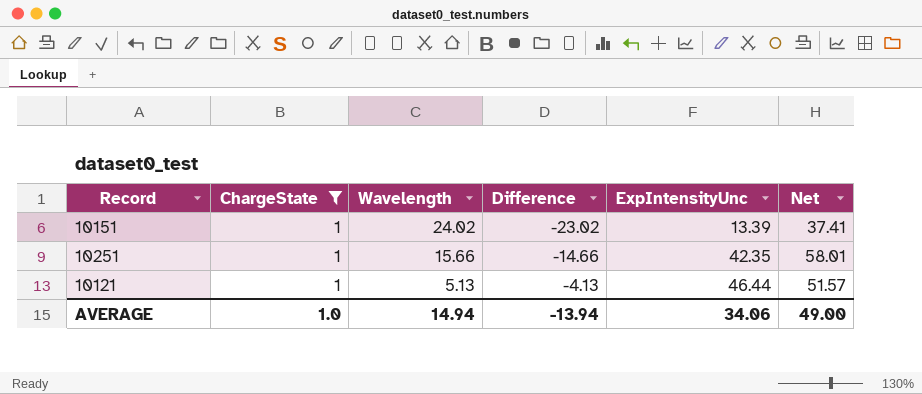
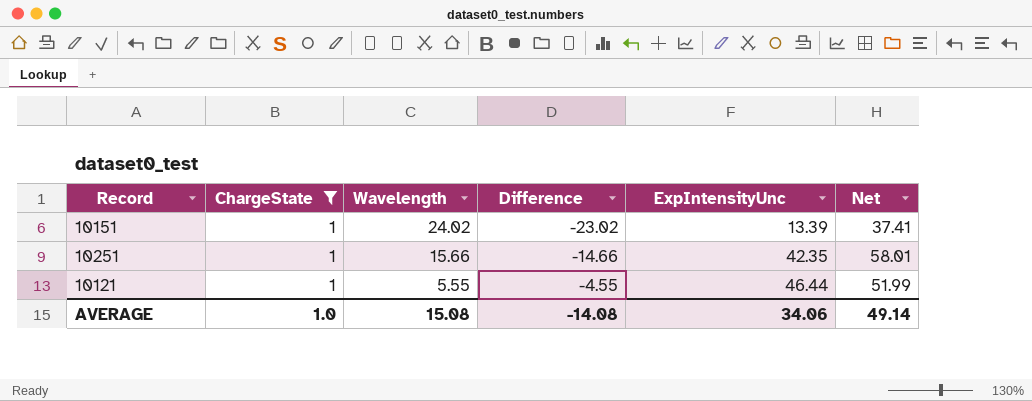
10121 | Wavelength: 5.13 -> 5.55
10121 | Difference: -4.13 -> -4.55
10121 | Net: 51.57 -> 51.99
AVERAGE | Wavelength: 14.94 -> 15.08
AVERAGE | Difference: -13.94 -> -14.08
AVERAGE | Net: 49.00 -> 49.14

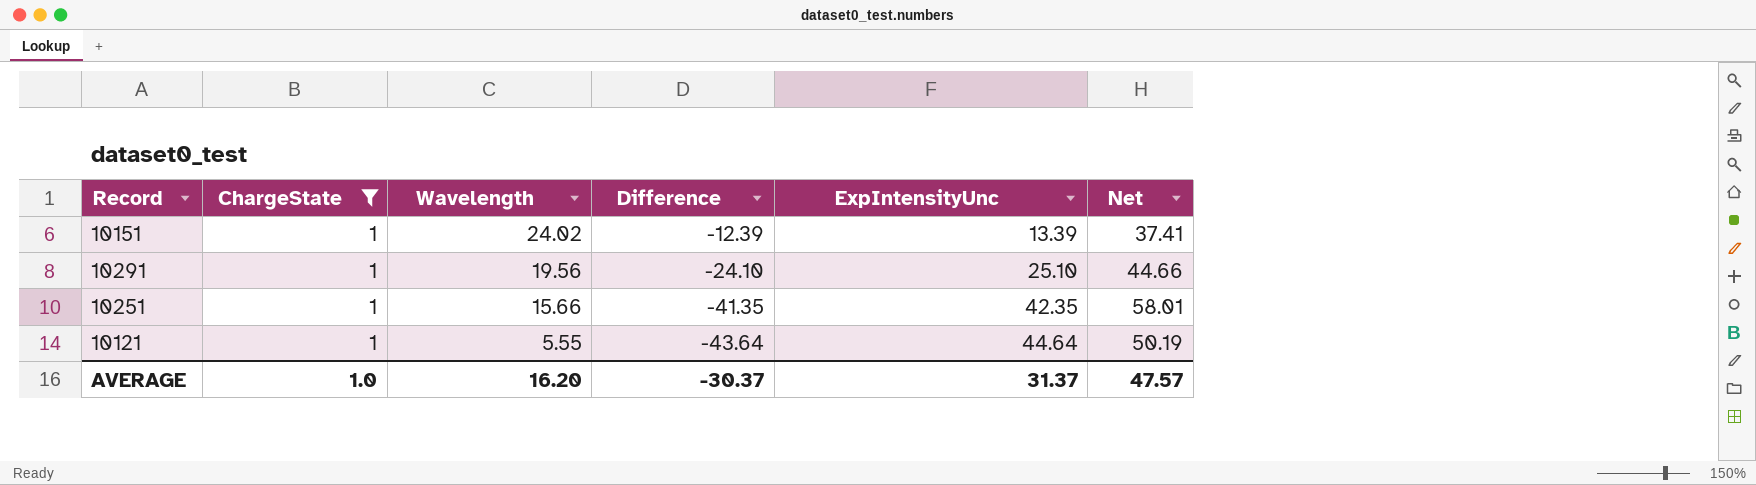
column Difference | formula: [ChargeState] - [Wavelength] -> [ChargeState] - [ExpIntensityUnc]
row 10291: none -> 1 | 19.56 | -24.10 | 25.10 | 44.66
10121 | ExpIntensityUnc: 46.44 -> 44.64
10121 | Net: 51.99 -> 50.19
AVERAGE | Wavelength: 15.08 -> 16.20
AVERAGE | Difference: -14.08 -> -30.37
AVERAGE | ExpIntensityUnc: 34.06 -> 31.37
AVERAGE | Net: 49.14 -> 47.57

